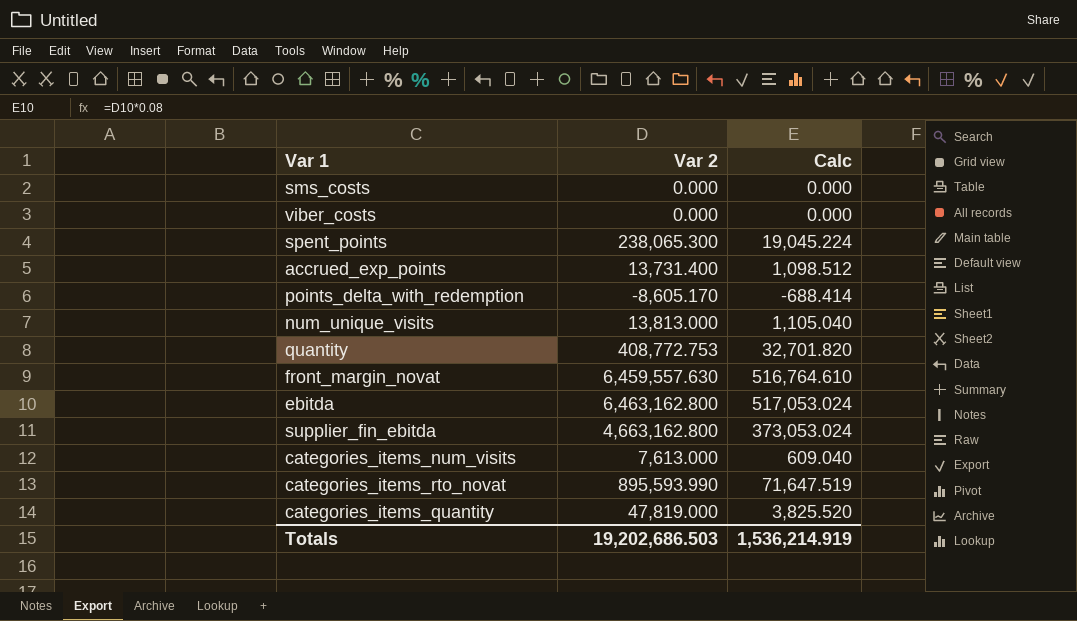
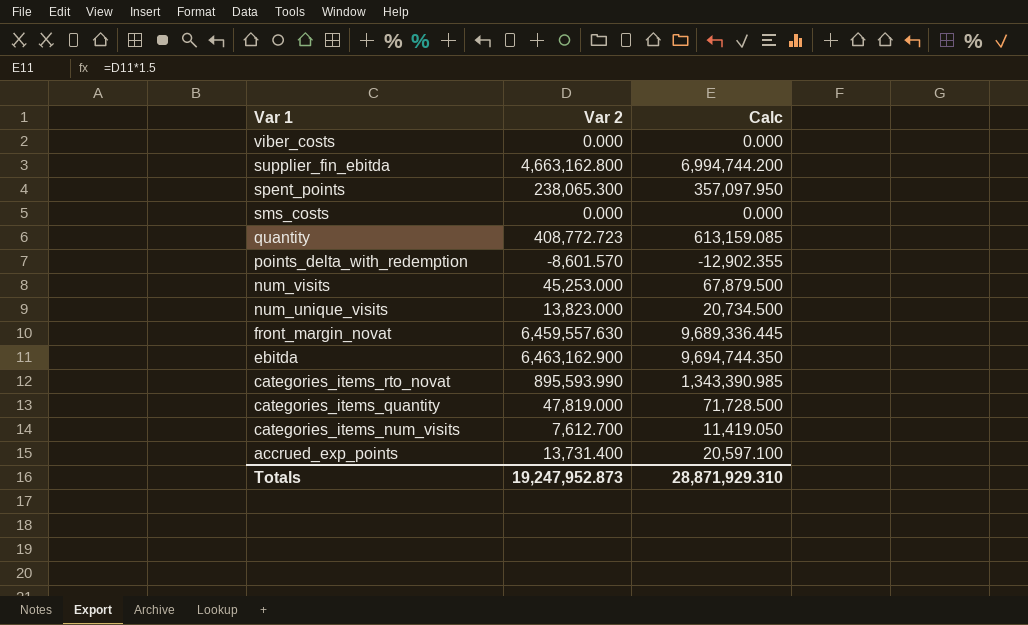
row order: none -> Var 1 descending
column Calc | formula: [Var 2] * 0.08 -> [Var 2] * 1.5
quantity | Var 2: 408,772.753 -> 408,772.723
points_delta_with_redemption | Var 2: -8,605.170 -> -8,601.570
row num_visits: none -> 45,253.000 | 67,879.500
num_unique_visits | Var 2: 13,813.000 -> 13,823.000
ebitda | Var 2: 6,463,162.800 -> 6,463,162.900
categories_items_num_visits | Var 2: 7,613.000 -> 7,612.700
Totals | Var 2: 19,202,686.503 -> 19,247,952.873
Totals | Calc: 1,536,214.919 -> 28,871,929.310

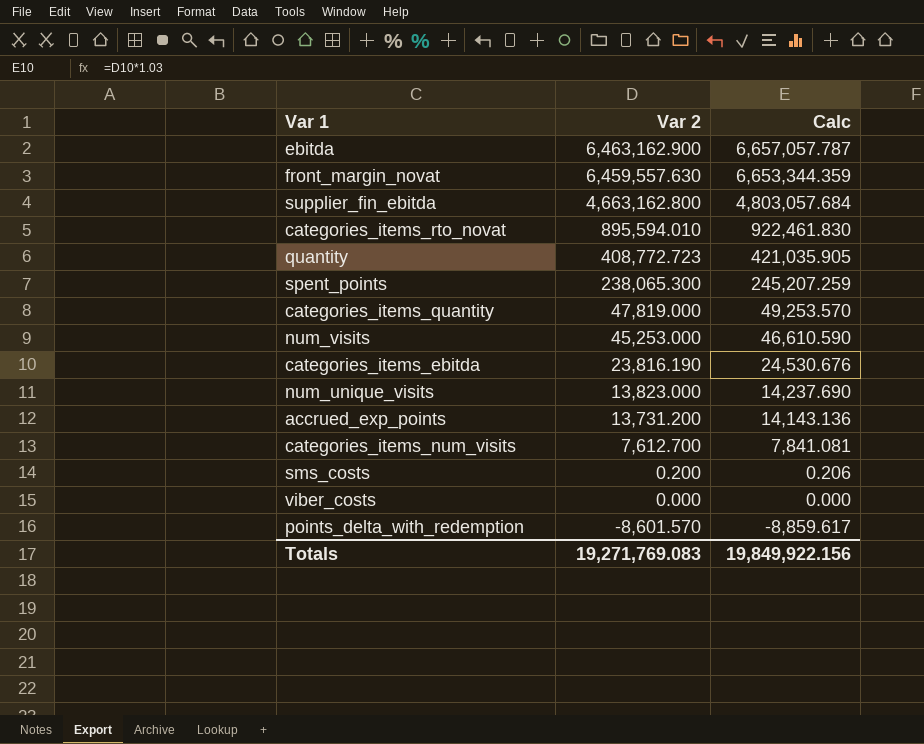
row order: Var 1 descending -> Var 2 descending
column Calc | formula: [Var 2] * 1.5 -> [Var 2] * 1.03
categories_items_rto_novat | Var 2: 895,593.990 -> 895,594.010
row categories_items_ebitda: none -> 23,816.190 | 24,530.676
accrued_exp_points | Var 2: 13,731.400 -> 13,731.200
sms_costs | Var 2: 0.000 -> 0.200
Totals | Var 2: 19,247,952.873 -> 19,271,769.083
Totals | Calc: 28,871,929.310 -> 19,849,922.156

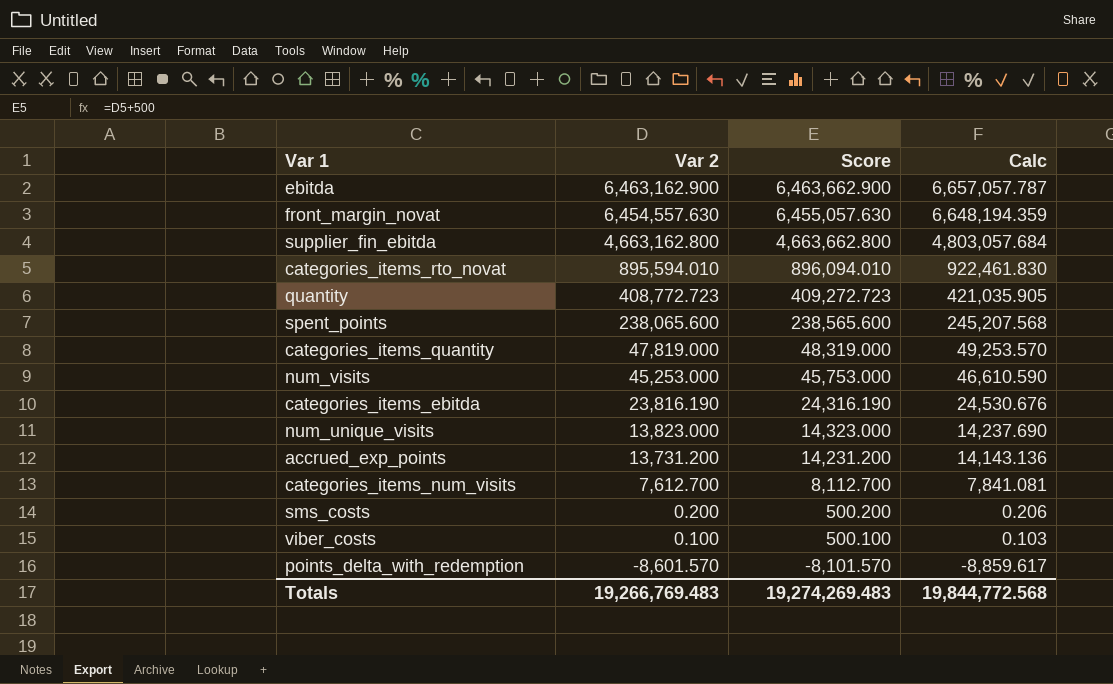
column Score | formula: none -> [Var 2] + 500
front_margin_novat | Var 2: 6,459,557.630 -> 6,454,557.630
front_margin_novat | Calc: 6,653,344.359 -> 6,648,194.359
spent_points | Var 2: 238,065.300 -> 238,065.600
spent_points | Calc: 245,207.259 -> 245,207.568
viber_costs | Var 2: 0.000 -> 0.100
viber_costs | Calc: 0.000 -> 0.103
Totals | Var 2: 19,271,769.083 -> 19,266,769.483
Totals | Calc: 19,849,922.156 -> 19,844,772.568

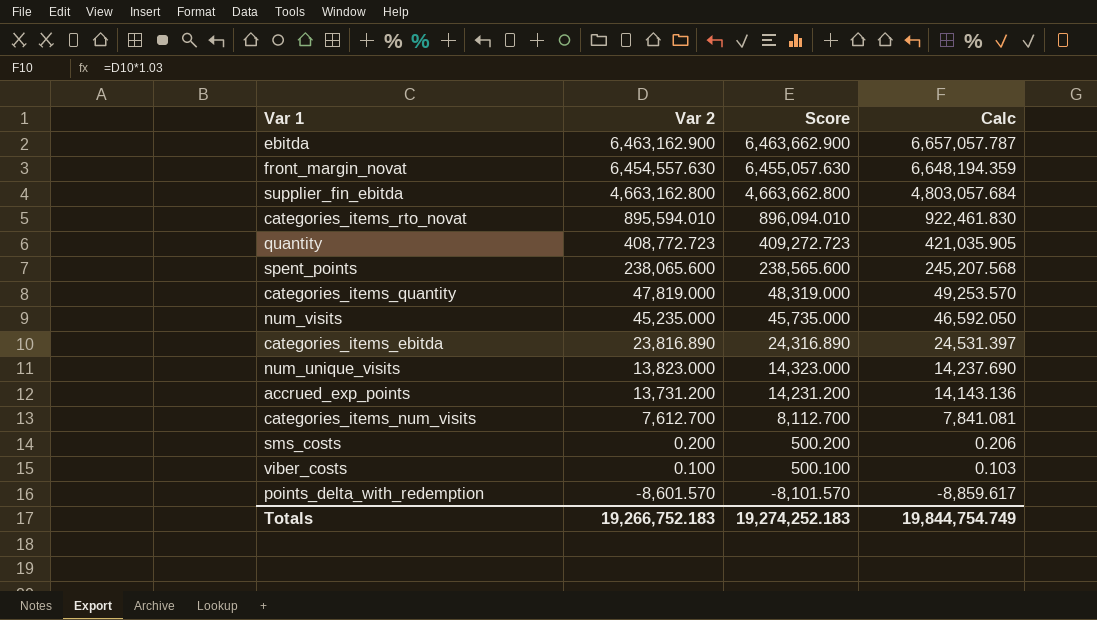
num_visits | Var 2: 45,253.000 -> 45,235.000
num_visits | Score: 45,753.000 -> 45,735.000
num_visits | Calc: 46,610.590 -> 46,592.050
categories_items_ebitda | Var 2: 23,816.190 -> 23,816.890
categories_items_ebitda | Score: 24,316.190 -> 24,316.890
categories_items_ebitda | Calc: 24,530.676 -> 24,531.397
Totals | Var 2: 19,266,769.483 -> 19,266,752.183
Totals | Score: 19,274,269.483 -> 19,274,252.183
Totals | Calc: 19,844,772.568 -> 19,844,754.749

